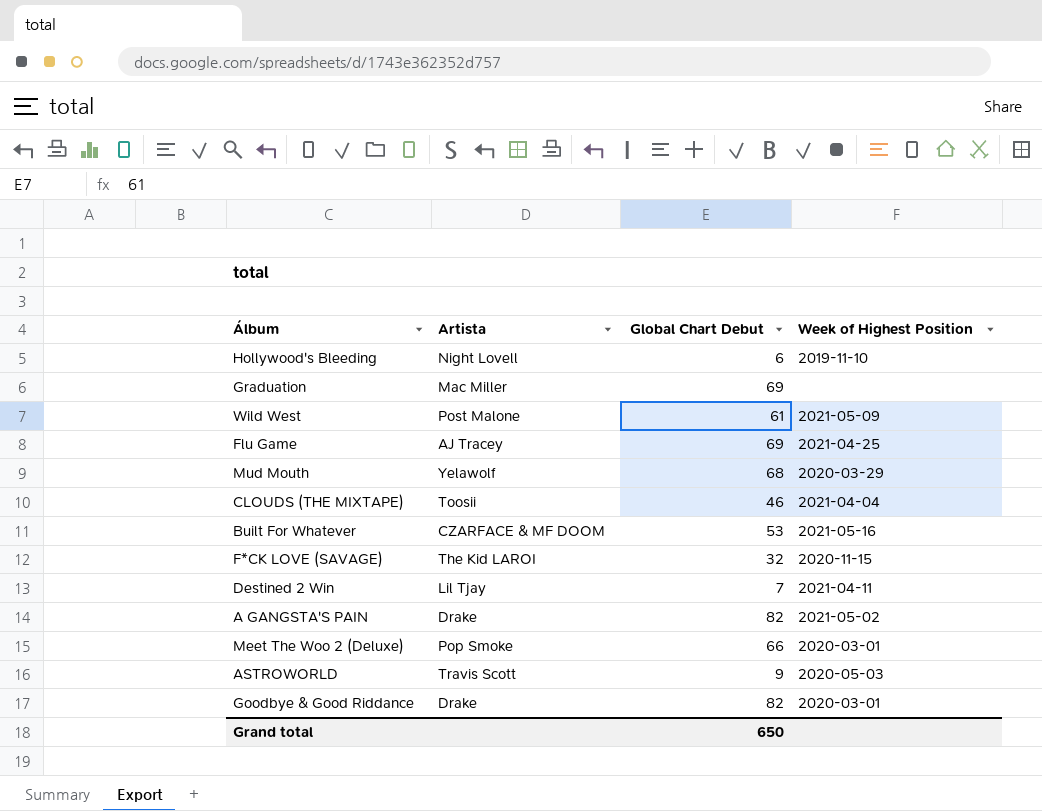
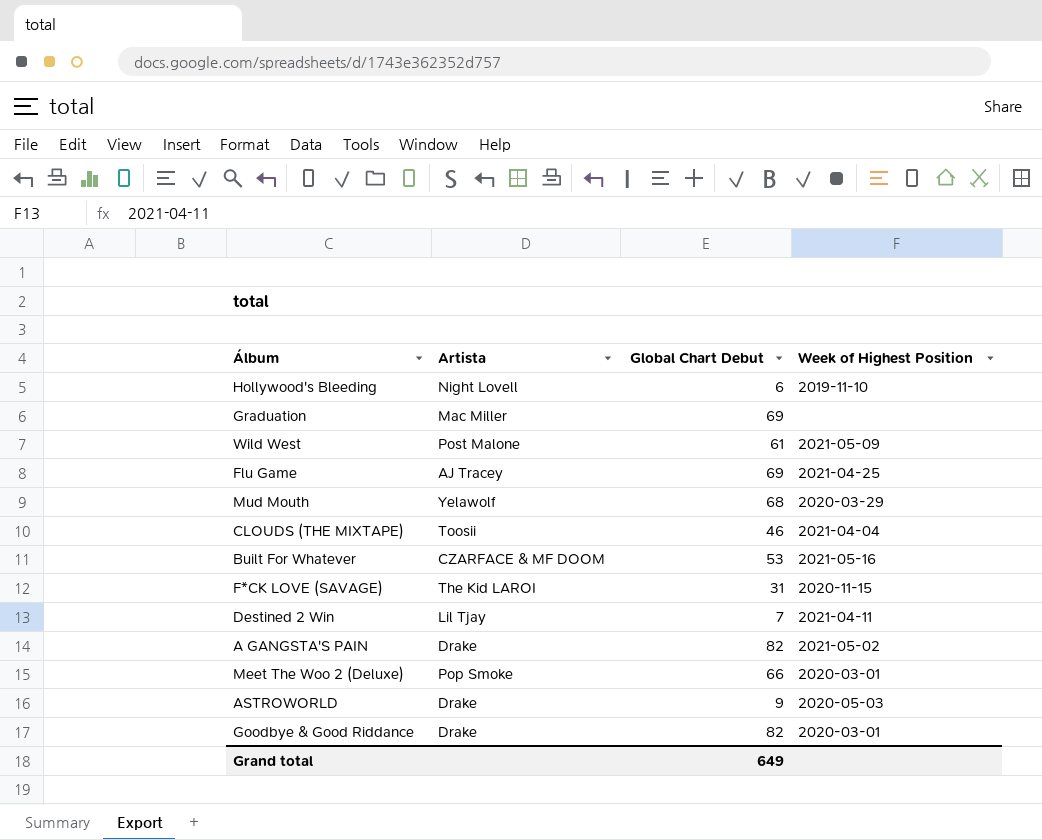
F*CK LOVE (SAVAGE) | Global Chart Debut: 32 -> 31
ASTROWORLD | Artista: Travis Scott -> Drake
Grand total | Global Chart Debut: 650 -> 649

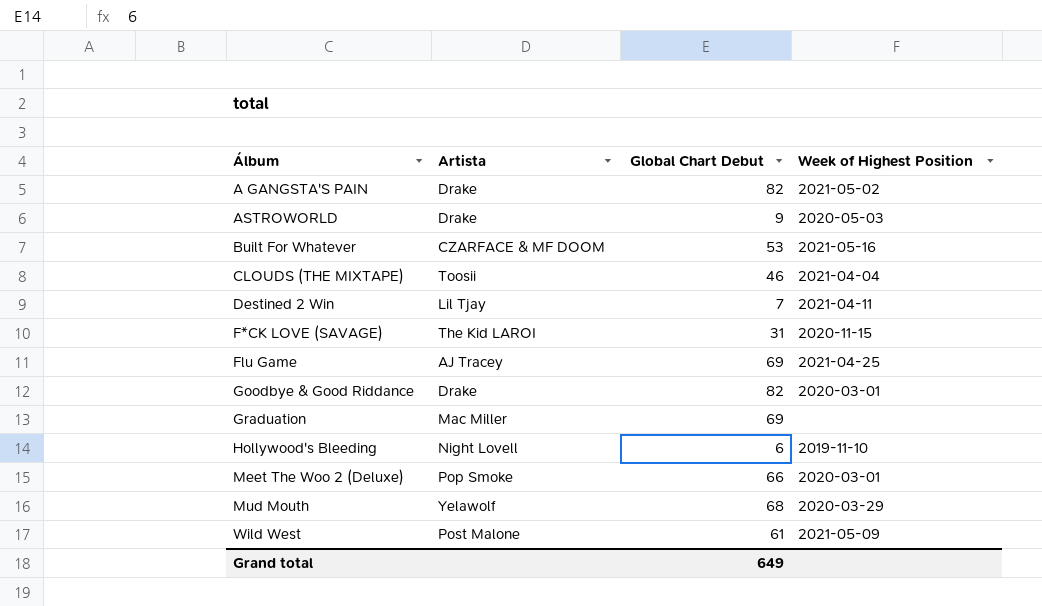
row order: none -> Álbum ascending

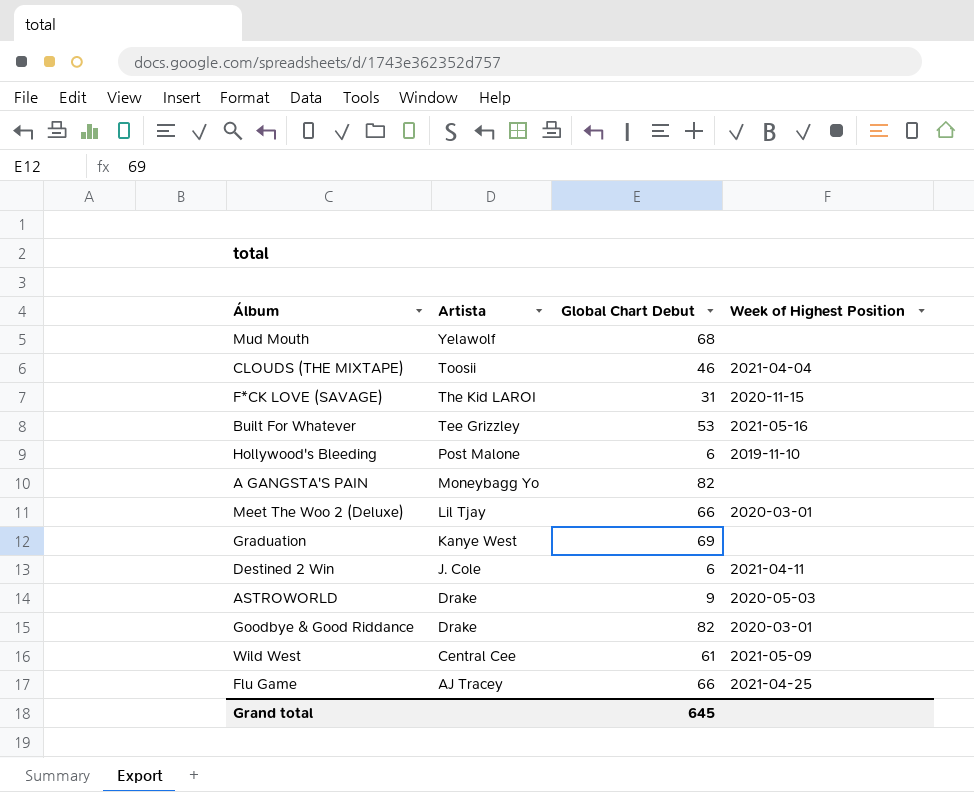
row order: Álbum ascending -> Artista descending
Mud Mouth | Week of Highest Position: 2020-03-29 -> none
Built For Whatever | Artista: CZARFACE & MF DOOM -> Tee Grizzley
Hollywood's Bleeding | Artista: Night Lovell -> Post Malone
A GANGSTA'S PAIN | Artista: Drake -> Moneybagg Yo
A GANGSTA'S PAIN | Week of Highest Position: 2021-05-02 -> none
Meet The Woo 2 (Deluxe) | Artista: Pop Smoke -> Lil Tjay
Graduation | Artista: Mac Miller -> Kanye West
Destined 2 Win | Artista: Lil Tjay -> J. Cole
Destined 2 Win | Global Chart Debut: 7 -> 6
Wild West | Artista: Post Malone -> Central Cee
Flu Game | Global Chart Debut: 69 -> 66
Grand total | Global Chart Debut: 649 -> 645

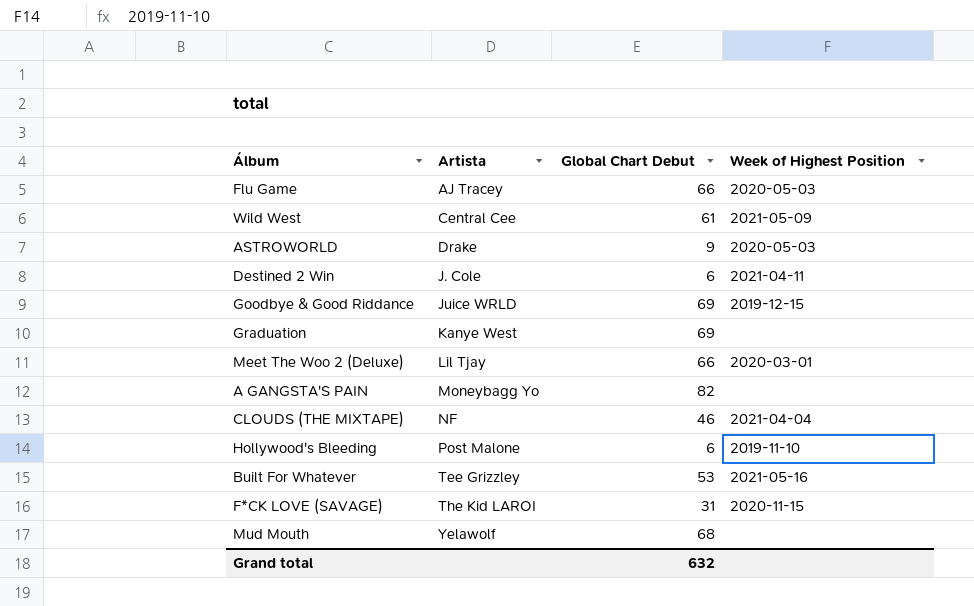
row order: Artista descending -> Artista ascending
Flu Game | Week of Highest Position: 2021-04-25 -> 2020-05-03
Goodbye & Good Riddance | Artista: Drake -> Juice WRLD
Goodbye & Good Riddance | Global Chart Debut: 82 -> 69
Goodbye & Good Riddance | Week of Highest Position: 2020-03-01 -> 2019-12-15
CLOUDS (THE MIXTAPE) | Artista: Toosii -> NF
Grand total | Global Chart Debut: 645 -> 632

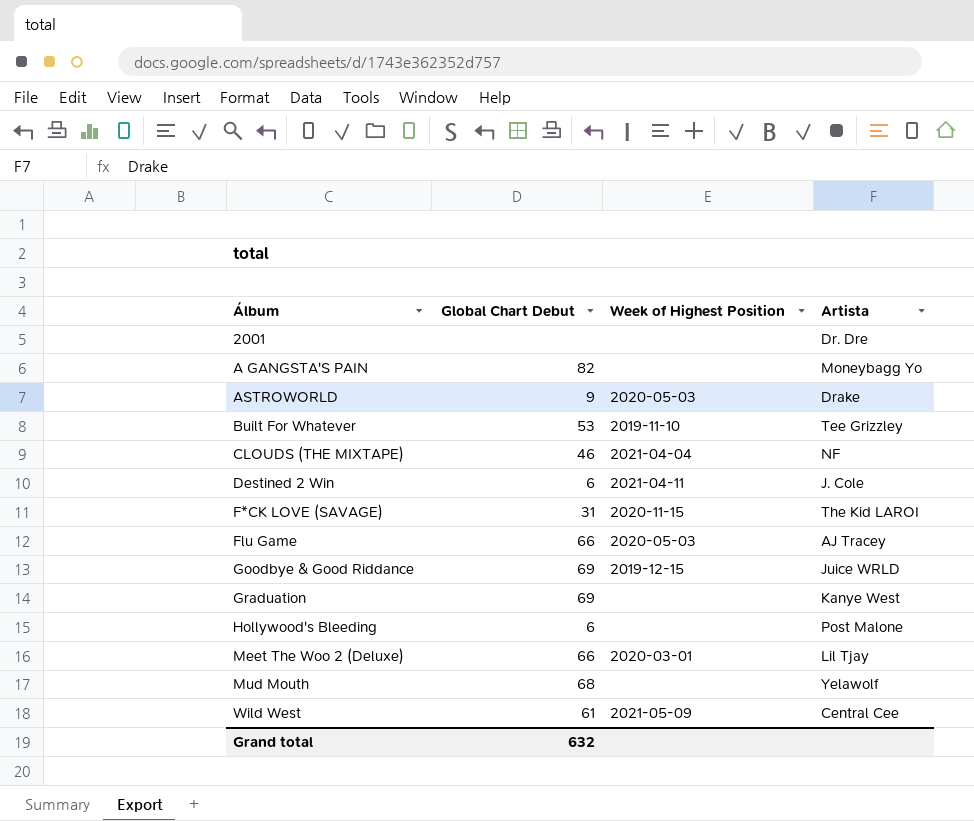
row order: Artista ascending -> Álbum ascending
column Artista | position: 2 -> 4
row 2001: none -> none | none | Dr. Dre
Built For Whatever | Week of Highest Position: 2021-05-16 -> 2019-11-10
Hollywood's Bleeding | Week of Highest Position: 2019-11-10 -> none

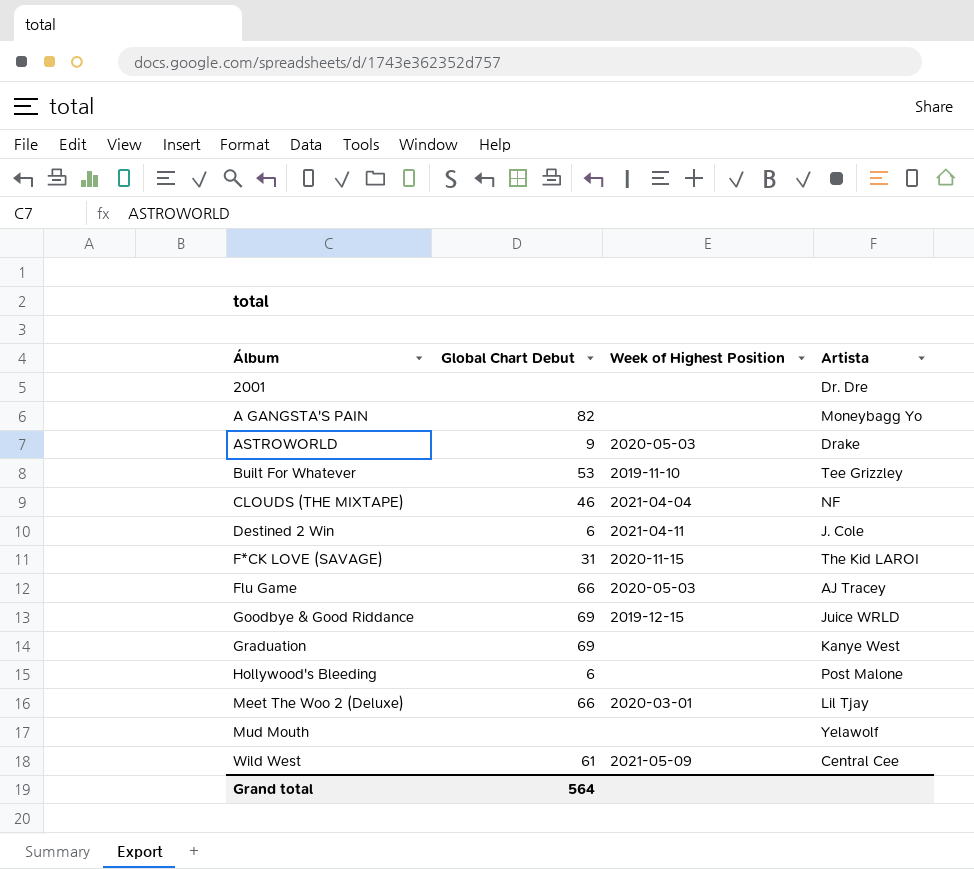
Mud Mouth | Global Chart Debut: 68 -> none
Grand total | Global Chart Debut: 632 -> 564

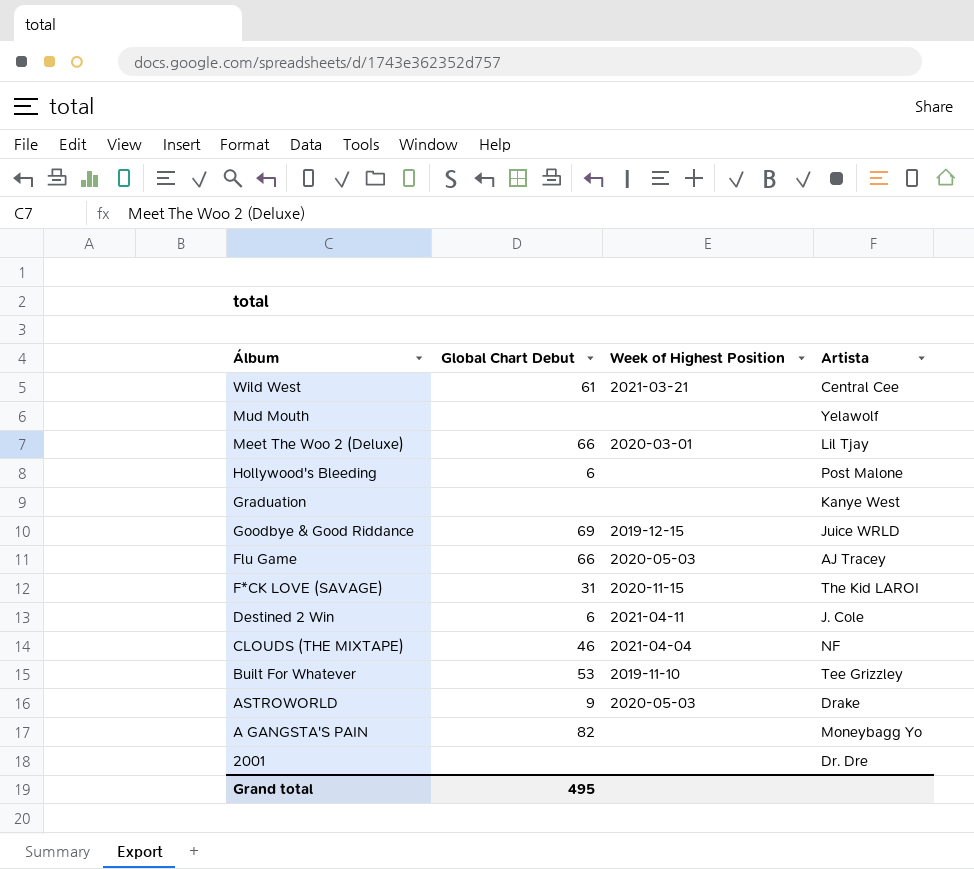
row order: Álbum ascending -> Álbum descending
Wild West | Week of Highest Position: 2021-05-09 -> 2021-03-21
Graduation | Global Chart Debut: 69 -> none
Grand total | Global Chart Debut: 564 -> 495

